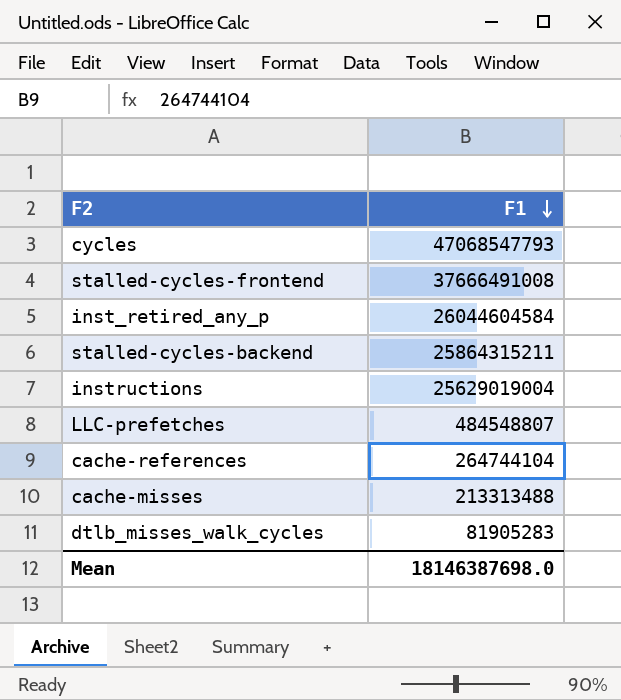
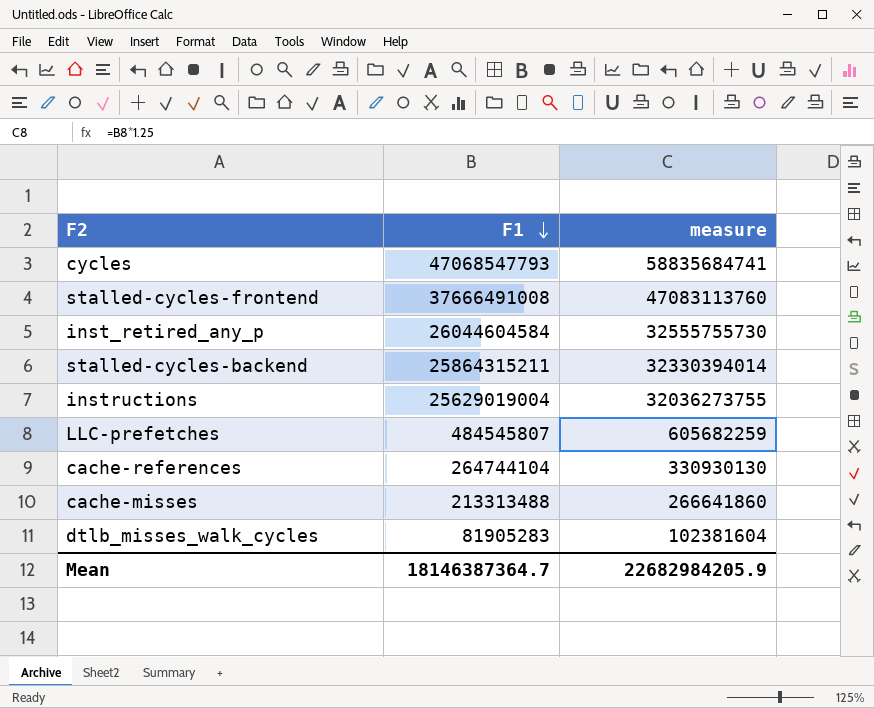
column measure | formula: none -> [F1] * 1.25
LLC-prefetches | F1: 484548807 -> 484545807
Mean | F1: 18146387698.0 -> 18146387364.7

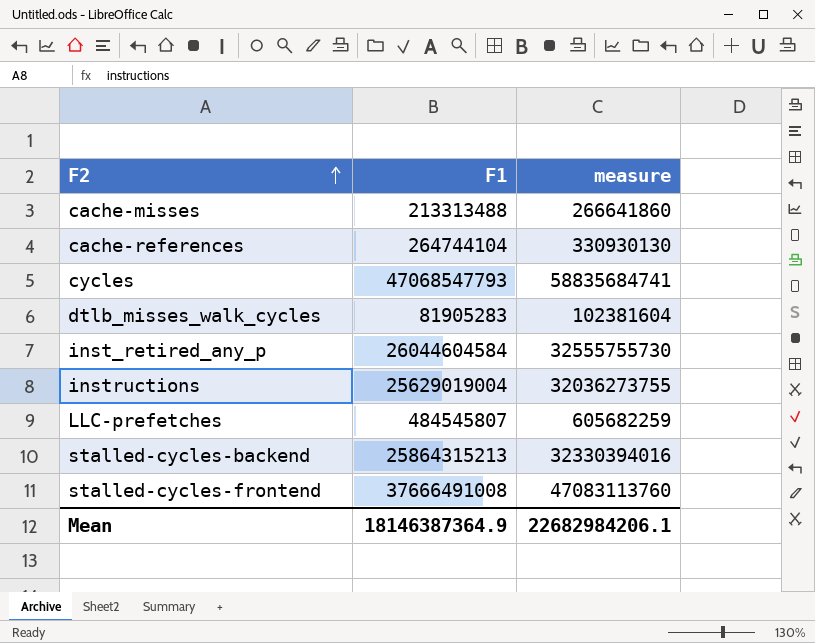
row order: F1 descending -> F2 ascending
stalled-cycles-backend | F1: 25864315211 -> 25864315213
stalled-cycles-backend | measure: 32330394014 -> 32330394016
Mean | F1: 18146387364.7 -> 18146387364.9
Mean | measure: 22682984205.9 -> 22682984206.1

